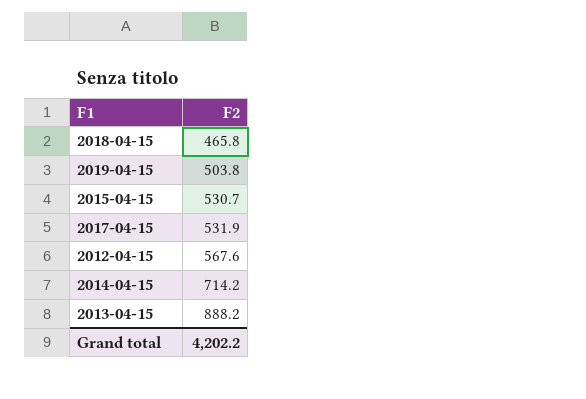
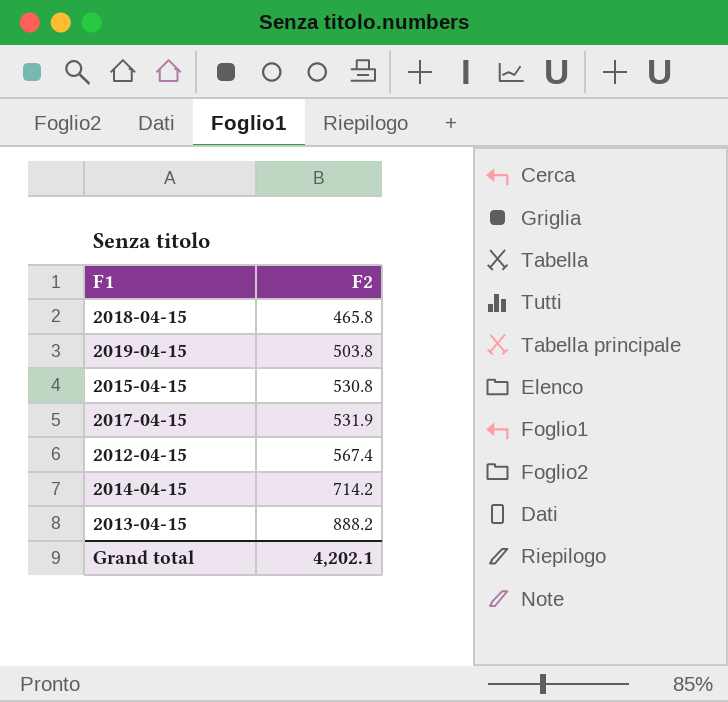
2015-04-15 | F2: 530.7 -> 530.8
2012-04-15 | F2: 567.6 -> 567.4
Grand total | F2: 4,202.2 -> 4,202.1

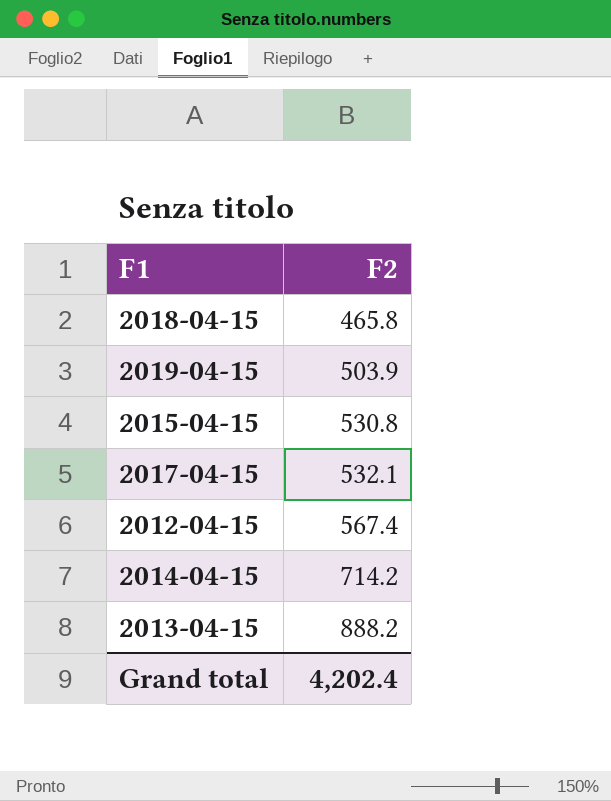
2019-04-15 | F2: 503.8 -> 503.9
2017-04-15 | F2: 531.9 -> 532.1
Grand total | F2: 4,202.1 -> 4,202.4

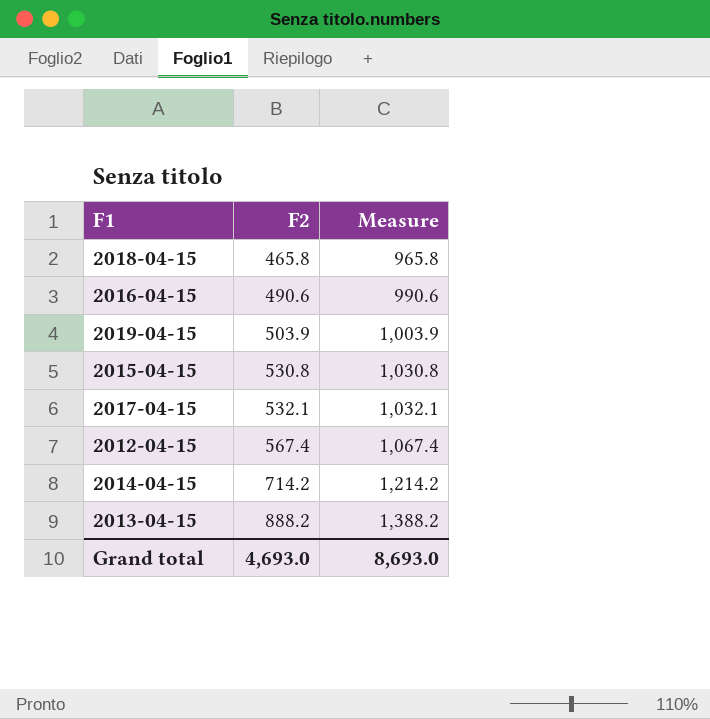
column Measure | formula: none -> [F2] + 500
row 2016-04-15: none -> 490.6 | 990.6
Grand total | F2: 4,202.4 -> 4,693.0

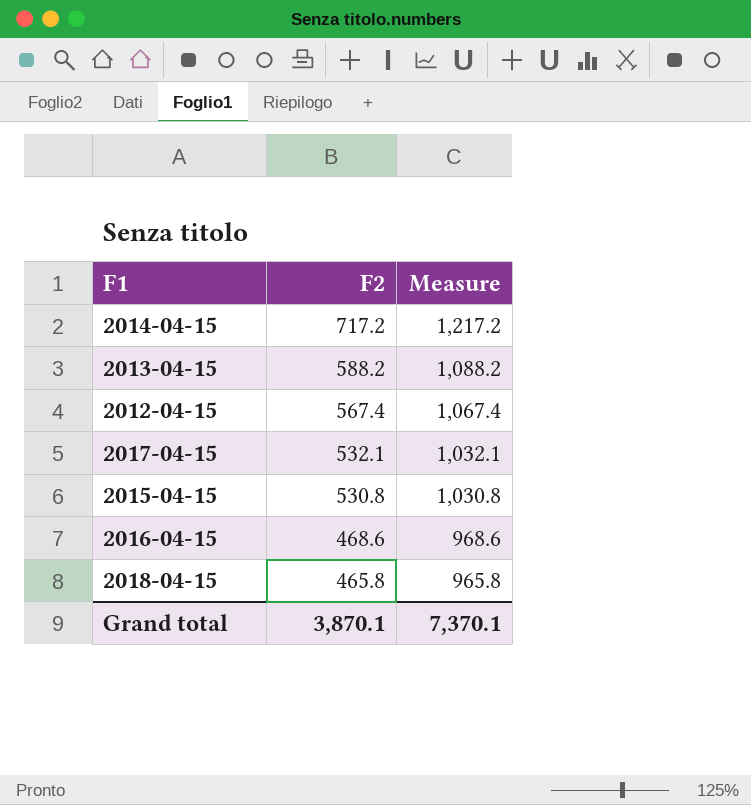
row order: F2 ascending -> F2 descending
row 2019-04-15: 503.9 | 1,003.9 -> none
2014-04-15 | F2: 714.2 -> 717.2
2014-04-15 | Measure: 1,214.2 -> 1,217.2
2013-04-15 | F2: 888.2 -> 588.2
2013-04-15 | Measure: 1,388.2 -> 1,088.2
2016-04-15 | F2: 490.6 -> 468.6
2016-04-15 | Measure: 990.6 -> 968.6
Grand total | F2: 4,693.0 -> 3,870.1
Grand total | Measure: 8,693.0 -> 7,370.1

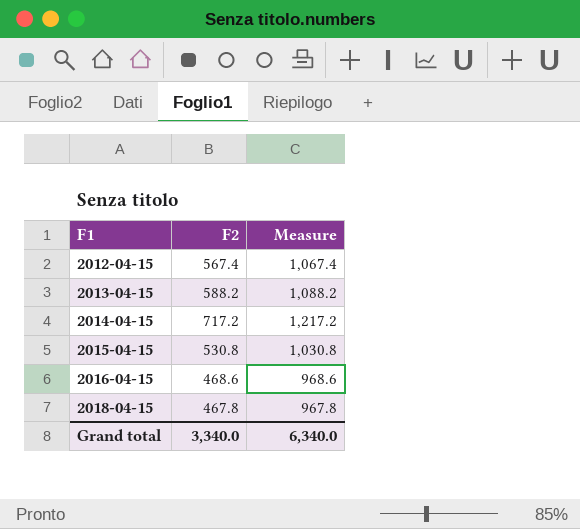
row order: F2 descending -> F1 ascending
row 2017-04-15: 532.1 | 1,032.1 -> none
2018-04-15 | F2: 465.8 -> 467.8
2018-04-15 | Measure: 965.8 -> 967.8
Grand total | F2: 3,870.1 -> 3,340.0
Grand total | Measure: 7,370.1 -> 6,340.0

